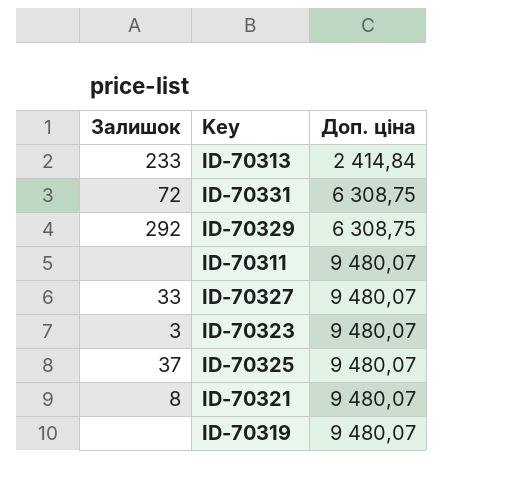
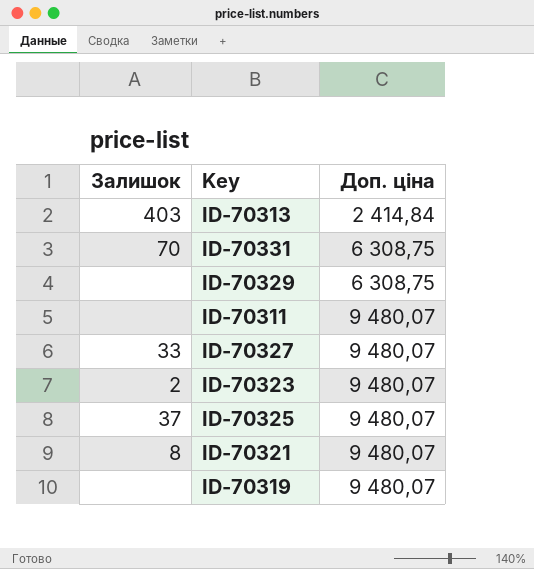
ID-70313 | Залишок: 233 -> 403
ID-70331 | Залишок: 72 -> 70
ID-70329 | Залишок: 292 -> none
ID-70323 | Залишок: 3 -> 2

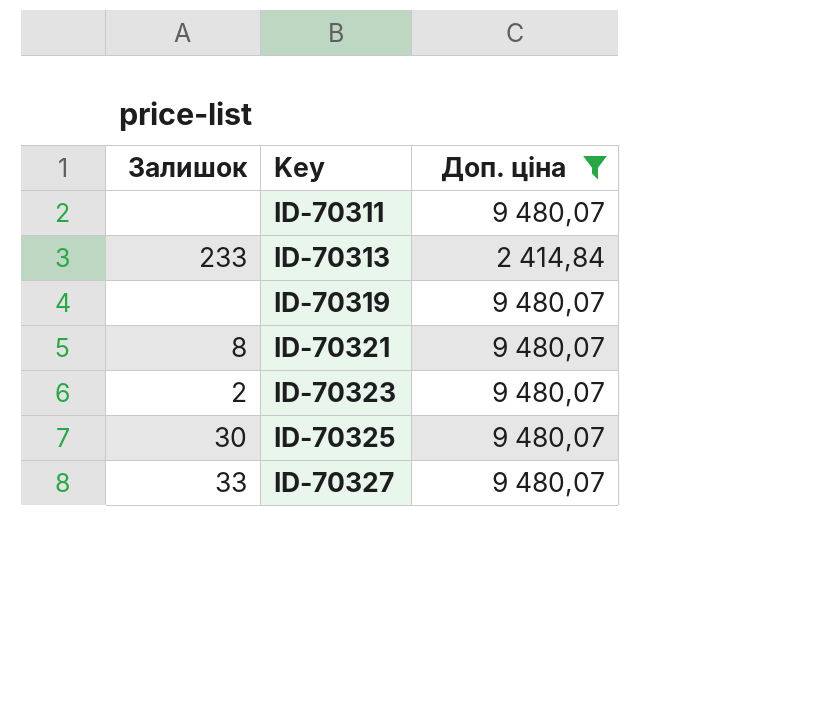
filter: none -> Доп. ціна != 6 308,75
row order: Доп. ціна ascending -> Key ascending
ID-70313 | Залишок: 403 -> 233
ID-70325 | Залишок: 37 -> 30

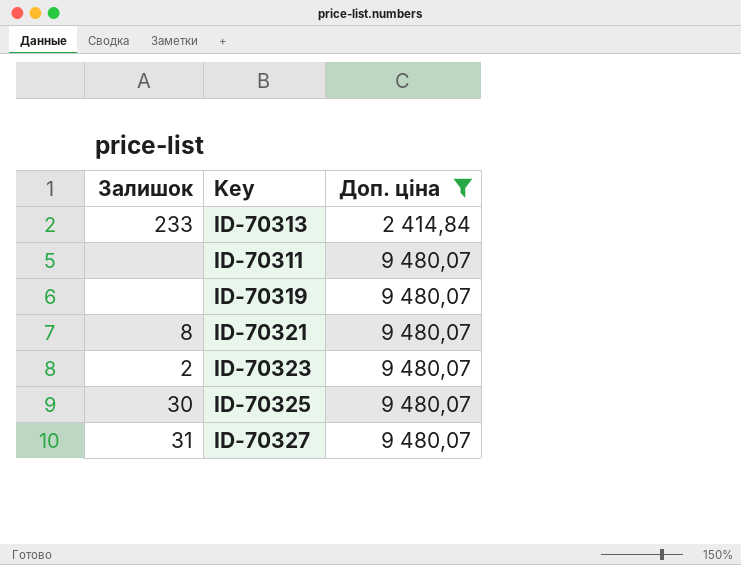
row order: Key ascending -> Доп. ціна ascending
ID-70327 | Залишок: 33 -> 31

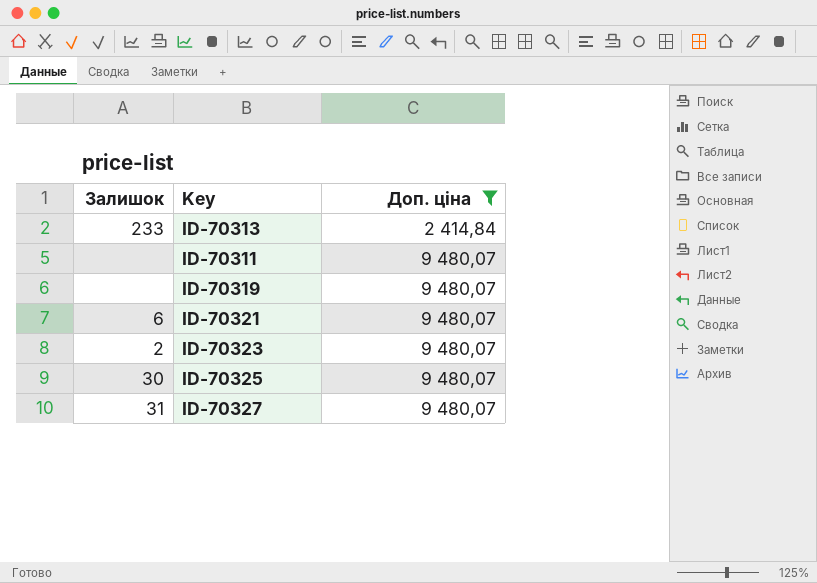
ID-70321 | Залишок: 8 -> 6

